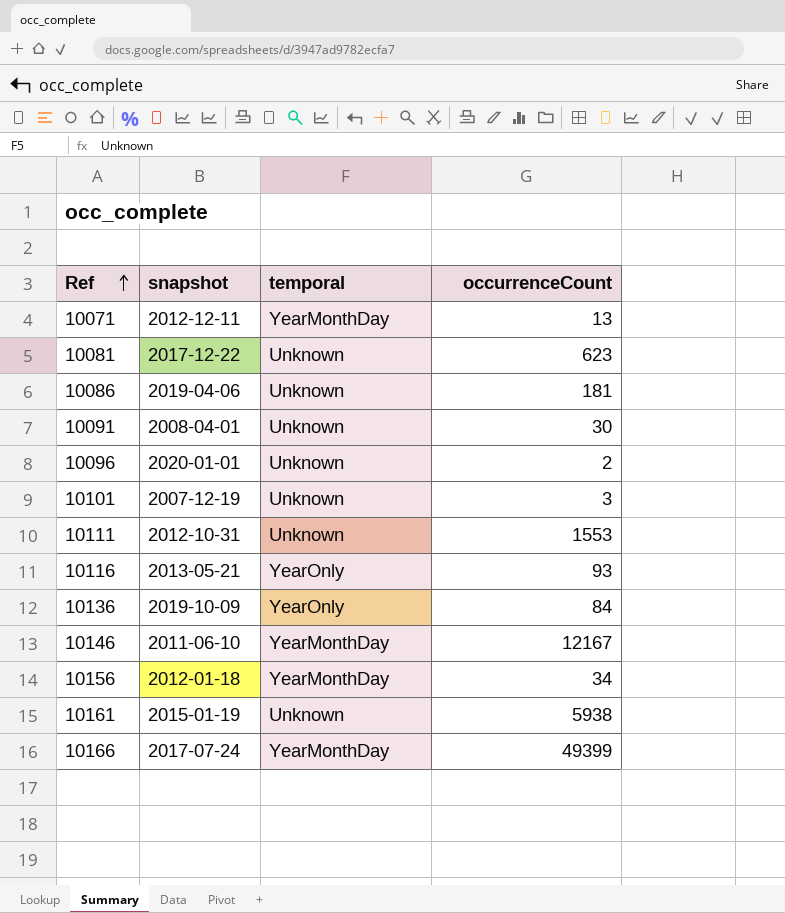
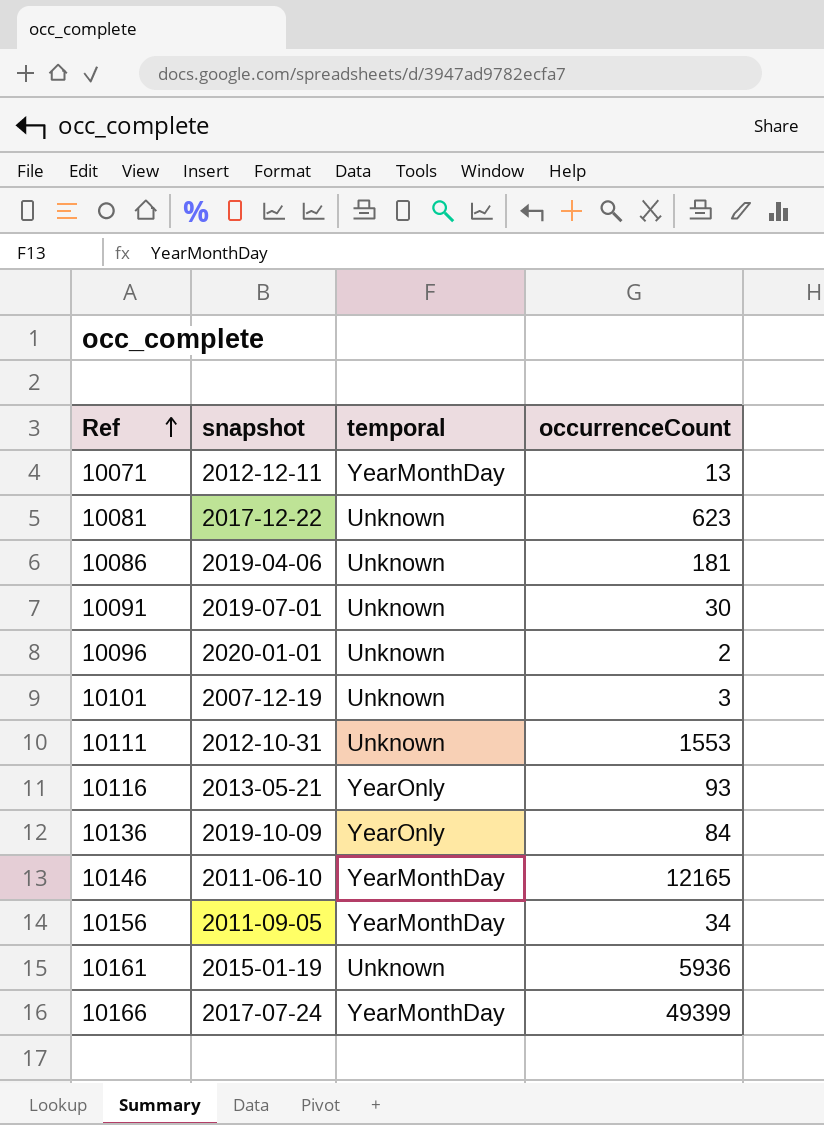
10091 | snapshot: 2008-04-01 -> 2019-07-01
10146 | occurrenceCount: 12167 -> 12165
10156 | snapshot: 2012-01-18 -> 2011-09-05
10161 | occurrenceCount: 5938 -> 5936

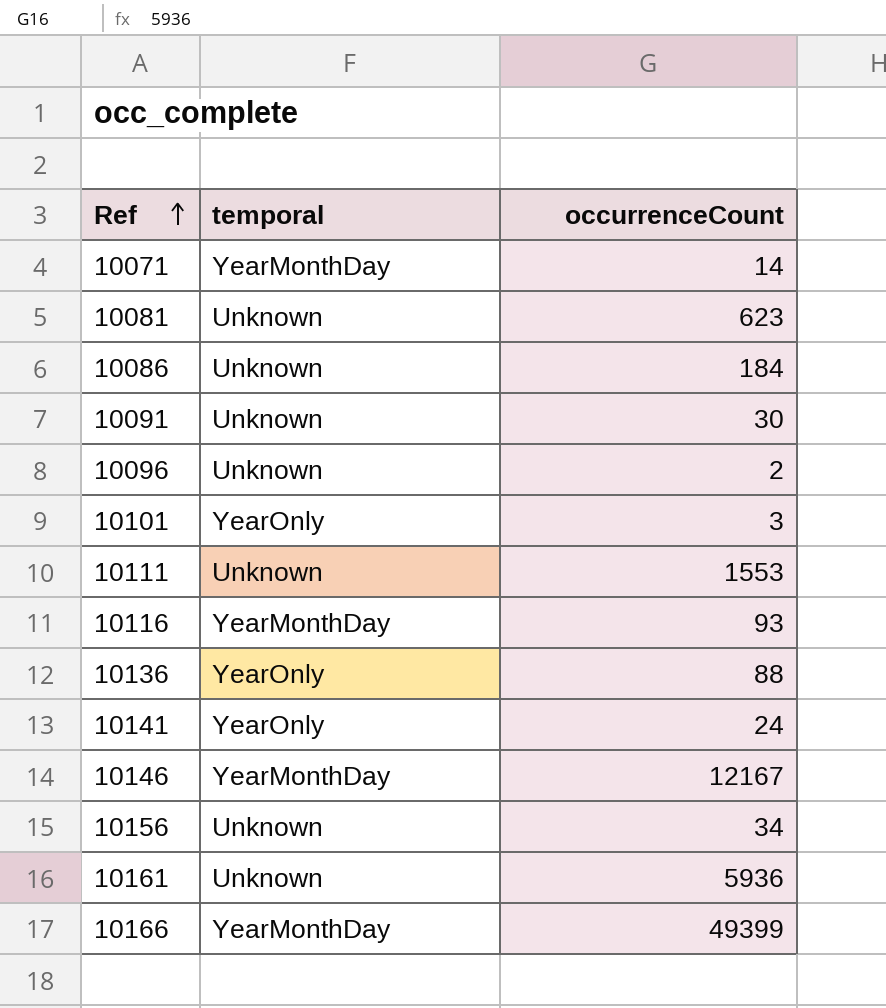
column snapshot | position: 2 -> none
10071 | occurrenceCount: 13 -> 14
10086 | occurrenceCount: 181 -> 184
10101 | temporal: Unknown -> YearOnly
10116 | temporal: YearOnly -> YearMonthDay
10136 | occurrenceCount: 84 -> 88
row 10141: none -> YearOnly | 24
10146 | occurrenceCount: 12165 -> 12167
10156 | temporal: YearMonthDay -> Unknown

